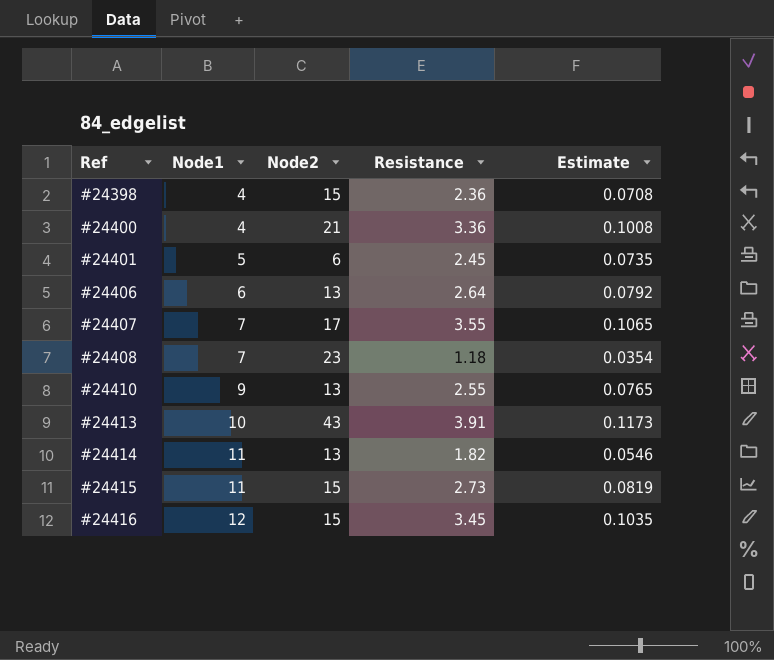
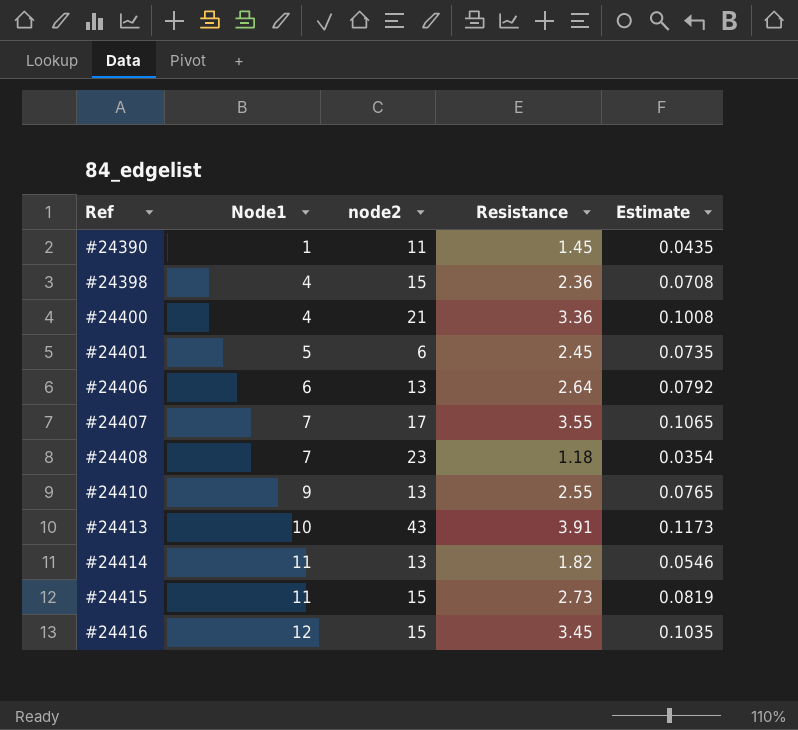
column name: Node2 -> node2
row #24390: none -> 1 | 11 | 1.45 | 0.0435

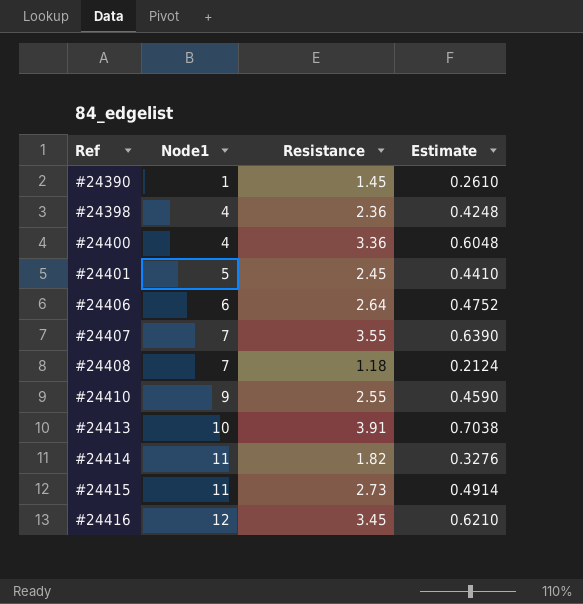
column node2 | position: 3 -> none
column Estimate | formula: [Resistance] * 0.03 -> [Resistance] * 0.18

